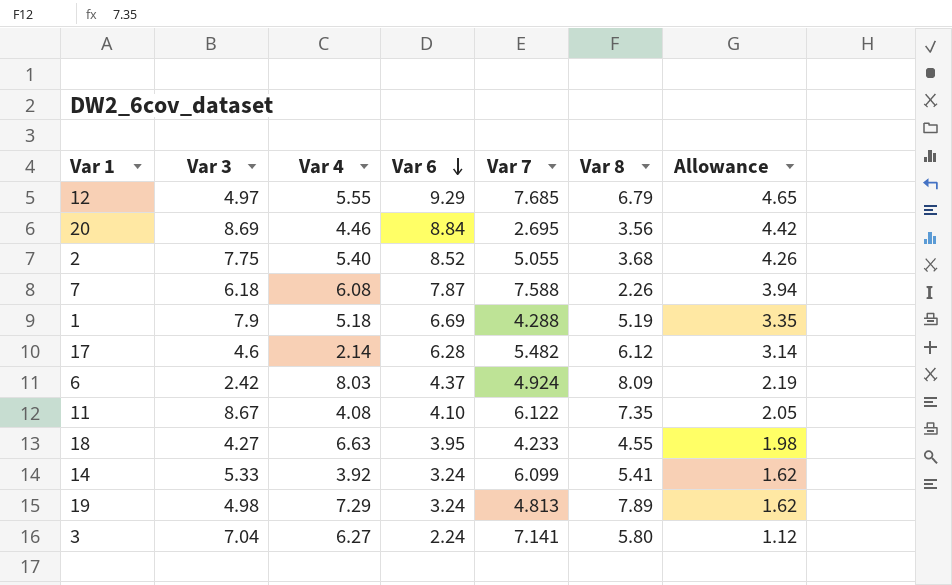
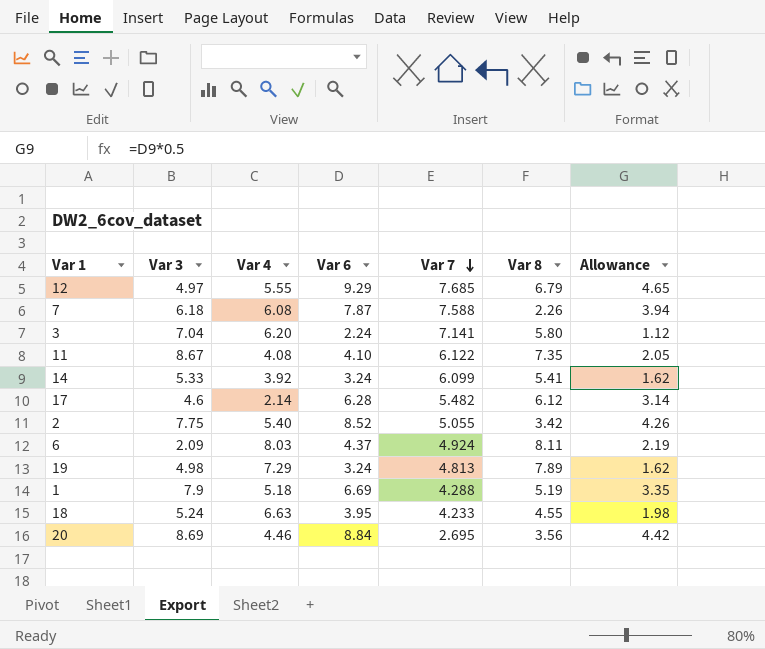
row order: Var 6 descending -> Var 7 descending
3 | Var 4: 6.27 -> 6.20
2 | Var 8: 3.68 -> 3.42
6 | Var 3: 2.42 -> 2.09
6 | Var 8: 8.09 -> 8.11
18 | Var 3: 4.27 -> 5.24

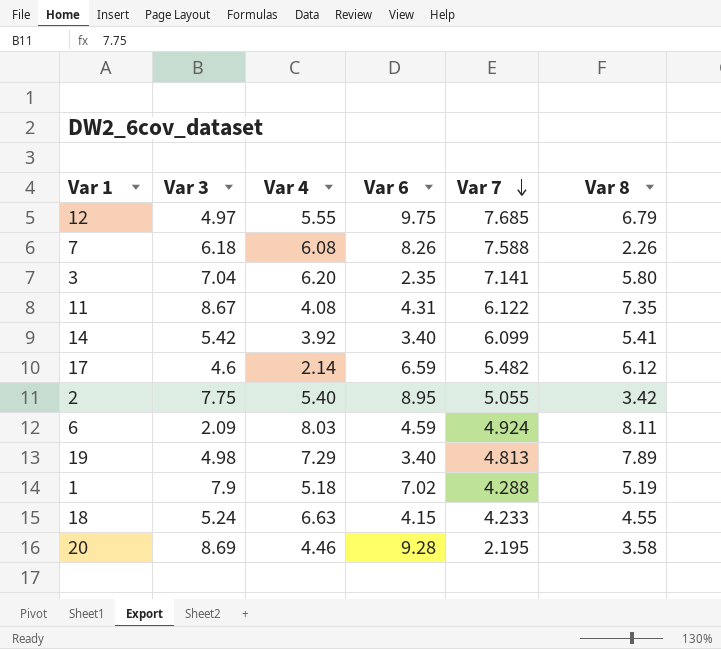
column Allowance | formula: [Var 6] * 0.5 -> none
12 | Var 6: 9.29 -> 9.75
7 | Var 6: 7.87 -> 8.26
3 | Var 6: 2.24 -> 2.35
11 | Var 6: 4.10 -> 4.31
14 | Var 3: 5.33 -> 5.42
14 | Var 6: 3.24 -> 3.40
17 | Var 6: 6.28 -> 6.59
2 | Var 6: 8.52 -> 8.95
6 | Var 6: 4.37 -> 4.59
19 | Var 6: 3.24 -> 3.40
1 | Var 6: 6.69 -> 7.02
18 | Var 6: 3.95 -> 4.15
20 | Var 6: 8.84 -> 9.28
20 | Var 7: 2.695 -> 2.195
20 | Var 8: 3.56 -> 3.58

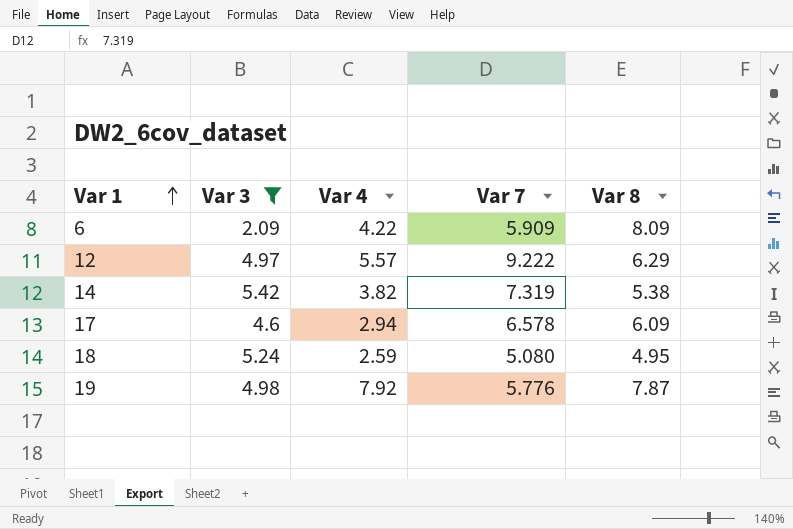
filter: none -> Var 3 <= 5.42
row order: Var 7 descending -> Var 1 ascending
column Var 6 | position: 4 -> none
6 | Var 4: 8.03 -> 4.22
6 | Var 7: 4.924 -> 5.909
6 | Var 8: 8.11 -> 8.09
12 | Var 4: 5.55 -> 5.57
12 | Var 7: 7.685 -> 9.222
12 | Var 8: 6.79 -> 6.29
14 | Var 4: 3.92 -> 3.82
14 | Var 7: 6.099 -> 7.319
14 | Var 8: 5.41 -> 5.38
17 | Var 4: 2.14 -> 2.94
17 | Var 7: 5.482 -> 6.578
17 | Var 8: 6.12 -> 6.09
18 | Var 4: 6.63 -> 2.59
18 | Var 7: 4.233 -> 5.080
18 | Var 8: 4.55 -> 4.95
19 | Var 4: 7.29 -> 7.92
19 | Var 7: 4.813 -> 5.776
19 | Var 8: 7.89 -> 7.87

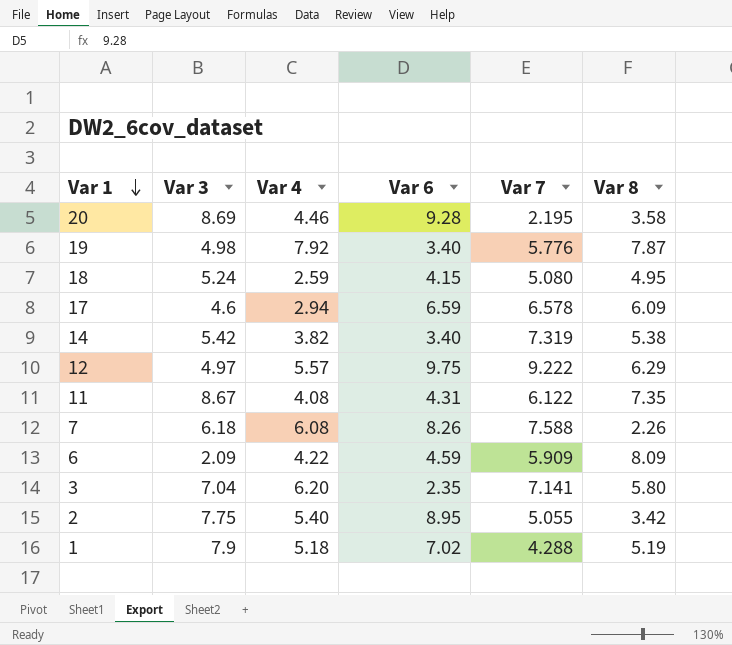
filter: Var 3 <= 5.42 -> none
row order: Var 1 ascending -> Var 1 descending
column Var 6 | position: none -> 4

